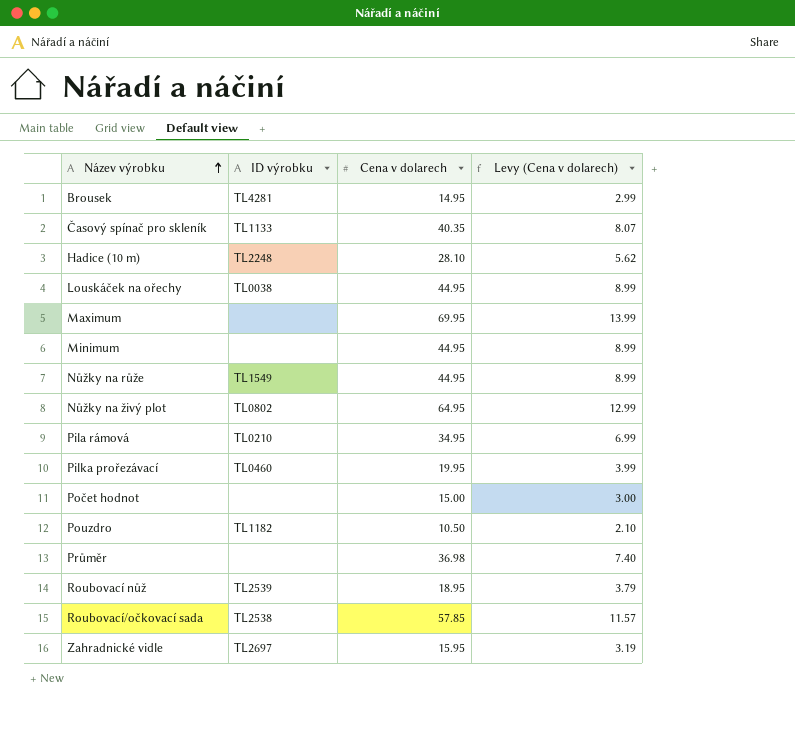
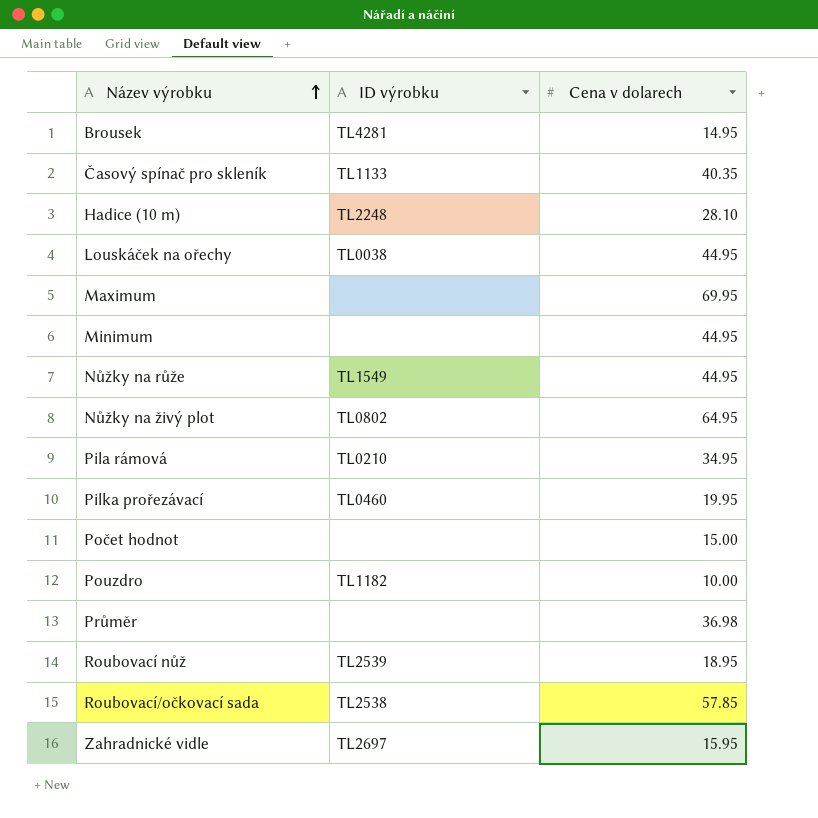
column Levy (Cena v dolarech) | formula: [Cena v dolarech] * 0.2 -> none
Pouzdro | Cena v dolarech: 10.50 -> 10.00

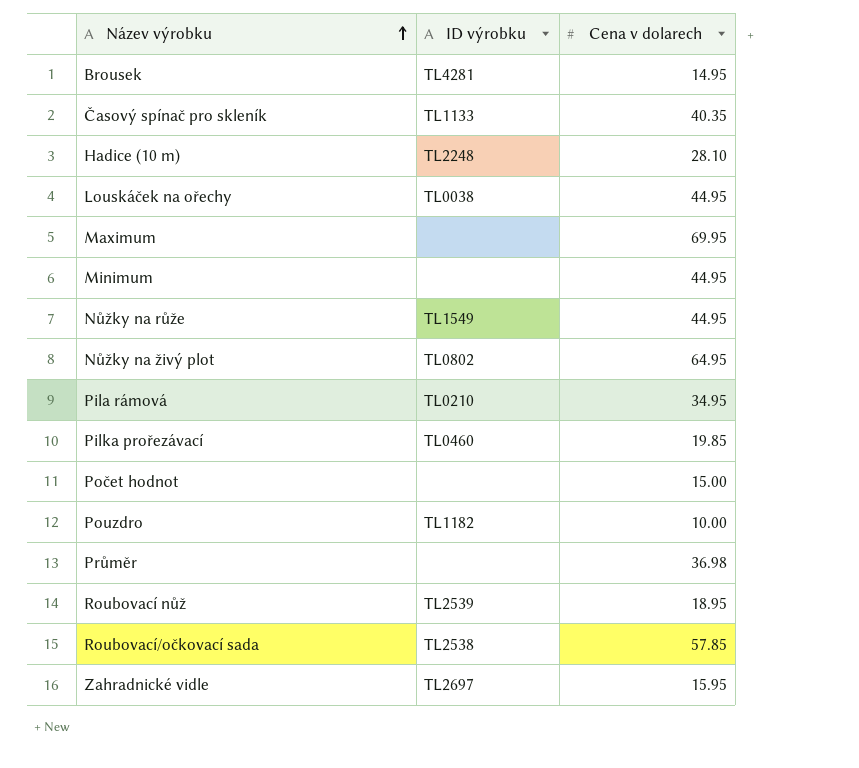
Pilka prořezávací | Cena v dolarech: 19.95 -> 19.85

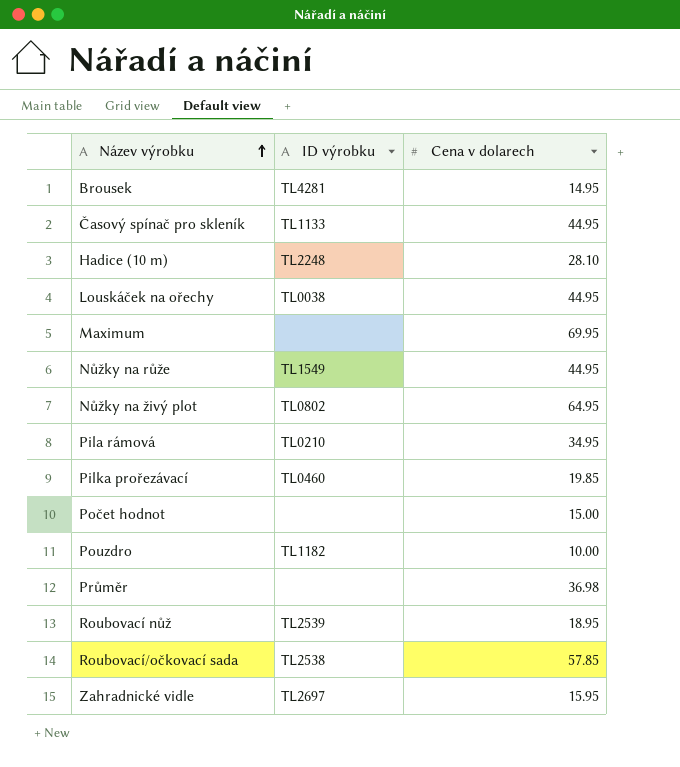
row Minimum: none | 44.95 -> none
Časový spínač pro skleník | Cena v dolarech: 40.35 -> 44.95

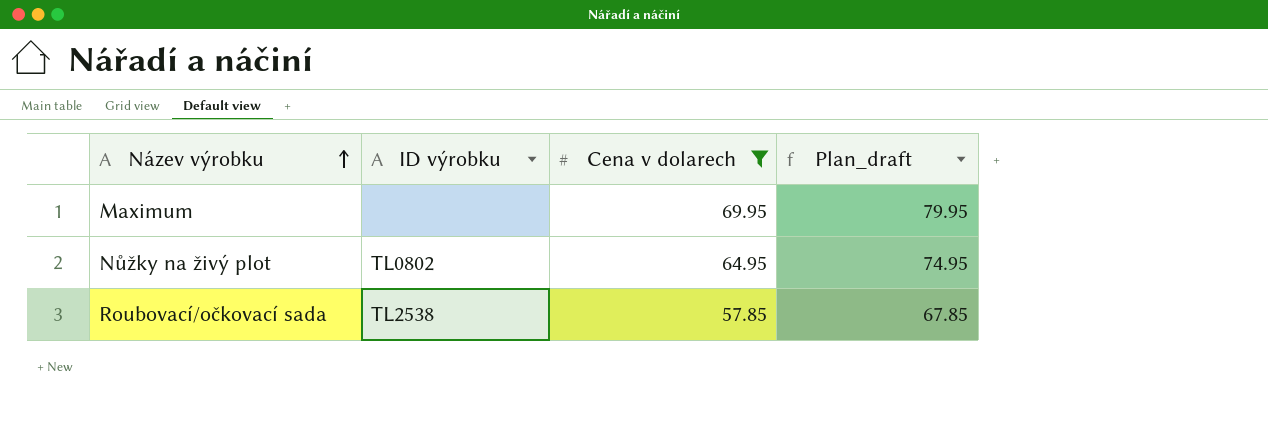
filter: none -> Cena v dolarech >= 57.85
column Plan_draft | formula: none -> [Cena v dolarech] + 10

